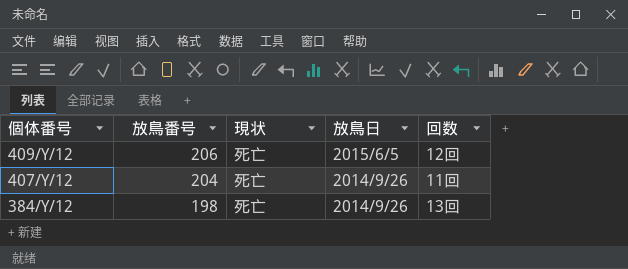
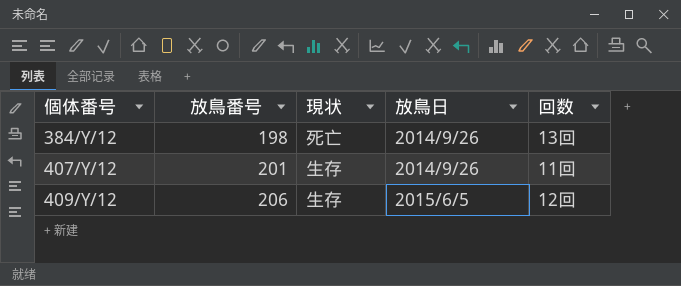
row order: 個体番号 descending -> 個体番号 ascending
407/Y/12 | 放鳥番号: 204 -> 201
407/Y/12 | 現状: 死亡 -> 生存
409/Y/12 | 現状: 死亡 -> 生存

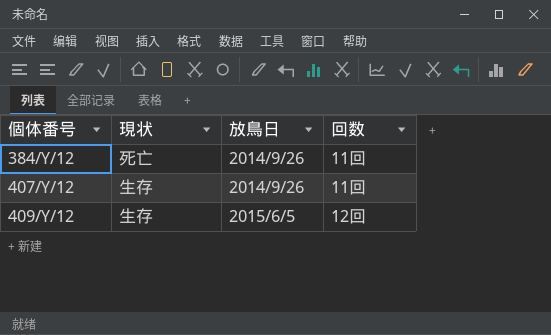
column 放鳥番号 | position: 2 -> none
384/Y/12 | 回数: 13回 -> 11回

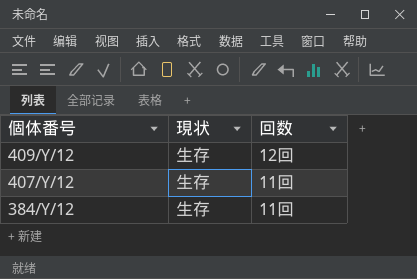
row order: 個体番号 ascending -> 個体番号 descending
column 放鳥日 | position: 3 -> none
384/Y/12 | 現状: 死亡 -> 生存

